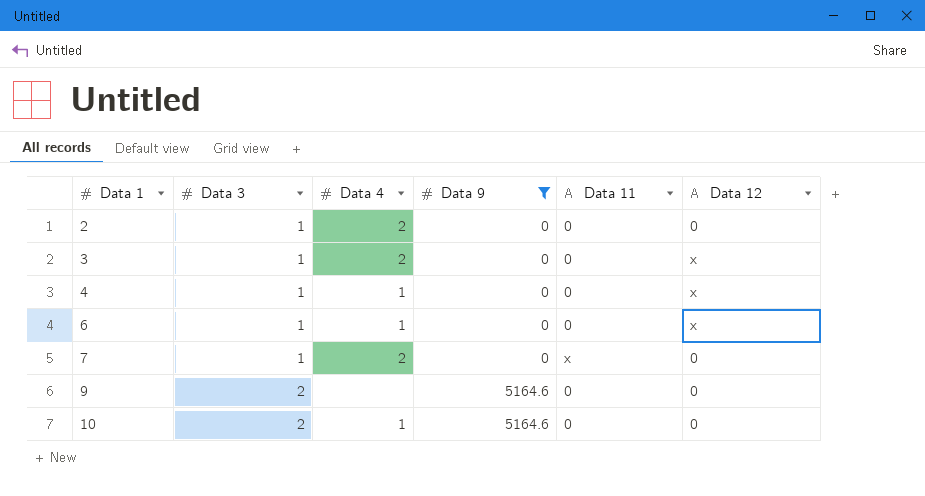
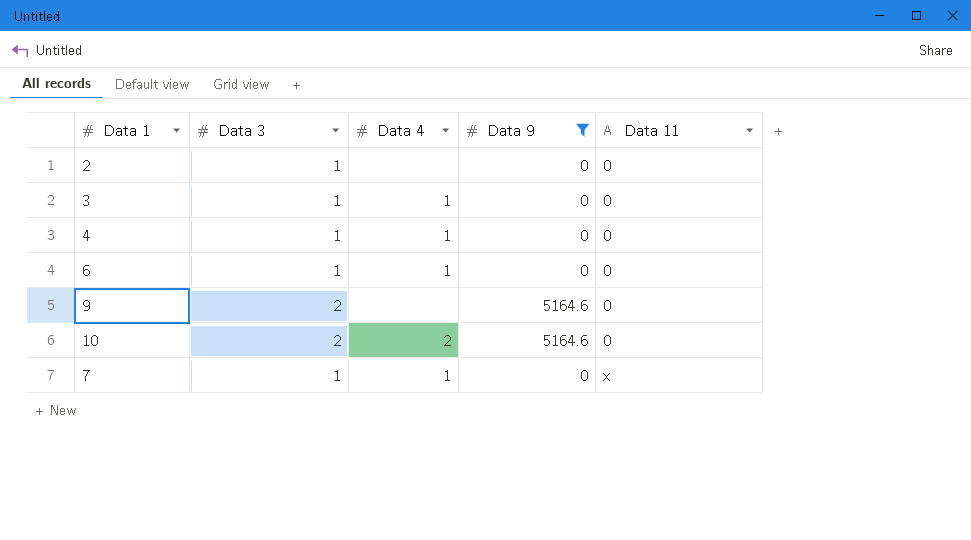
row order: Data 1 ascending -> Data 11 ascending
column Data 12 | position: 6 -> none
2 | Data 4: 2 -> none
3 | Data 4: 2 -> 1
10 | Data 4: 1 -> 2
7 | Data 4: 2 -> 1

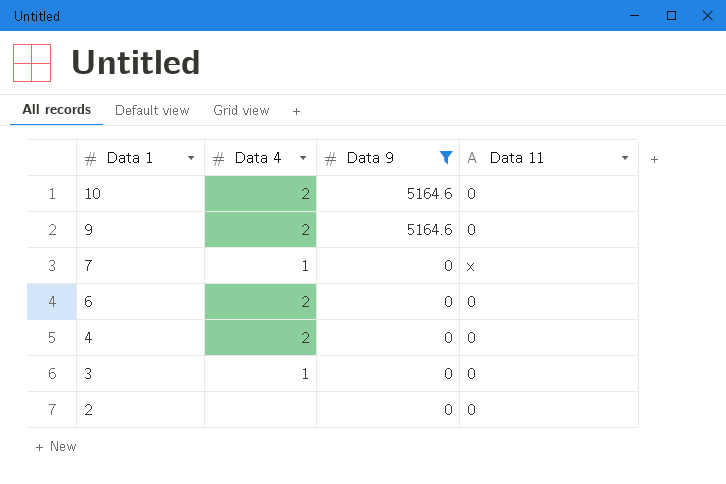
row order: Data 11 ascending -> Data 1 descending
column Data 3 | position: 2 -> none
9 | Data 4: none -> 2
6 | Data 4: 1 -> 2
4 | Data 4: 1 -> 2

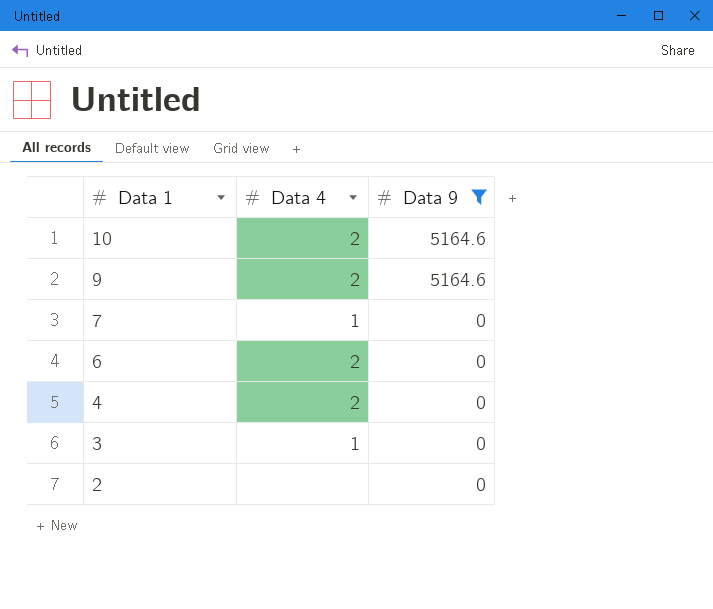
column Data 11 | position: 4 -> none

